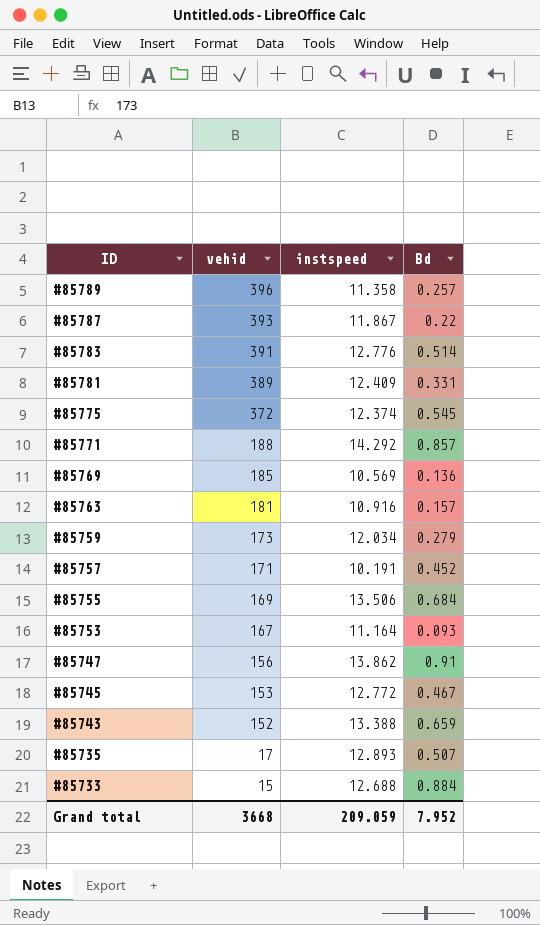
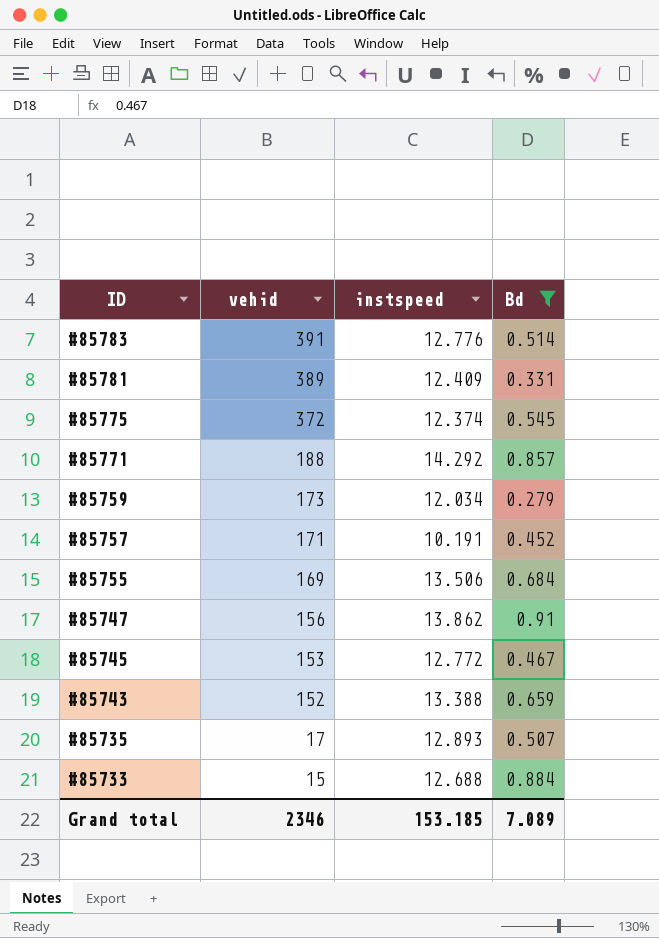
filter: none -> Bd >= 0.279
Grand total | vehid: 3668 -> 2346
Grand total | instspeed: 209.059 -> 153.185
Grand total | Bd: 7.952 -> 7.089

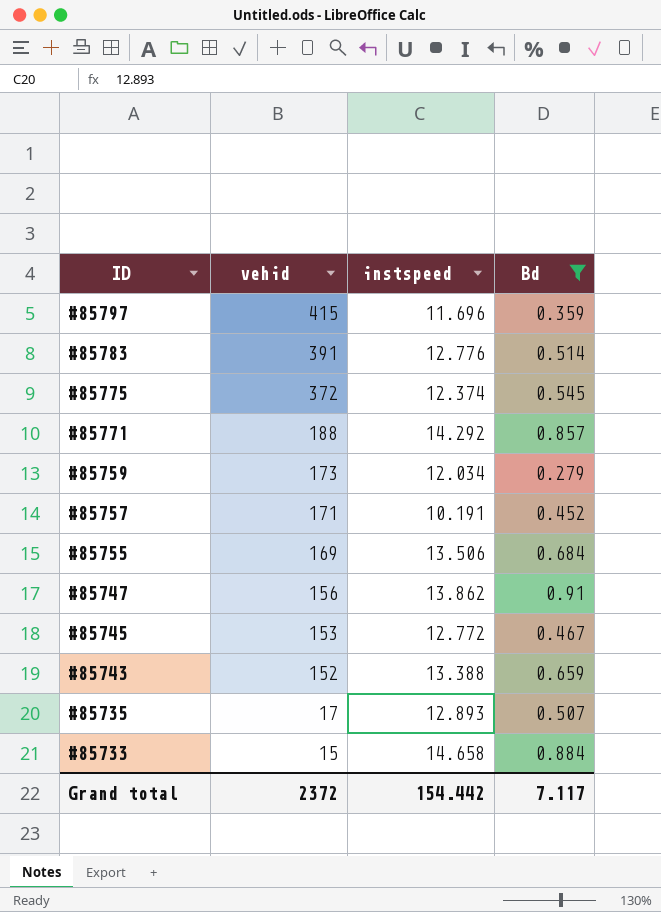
row #85781: 389 | 12.409 | 0.331 -> none
row #85797: none -> 415 | 11.696 | 0.359
#85733 | instspeed: 12.688 -> 14.658
Grand total | vehid: 2346 -> 2372
Grand total | instspeed: 153.185 -> 154.442
Grand total | Bd: 7.089 -> 7.117

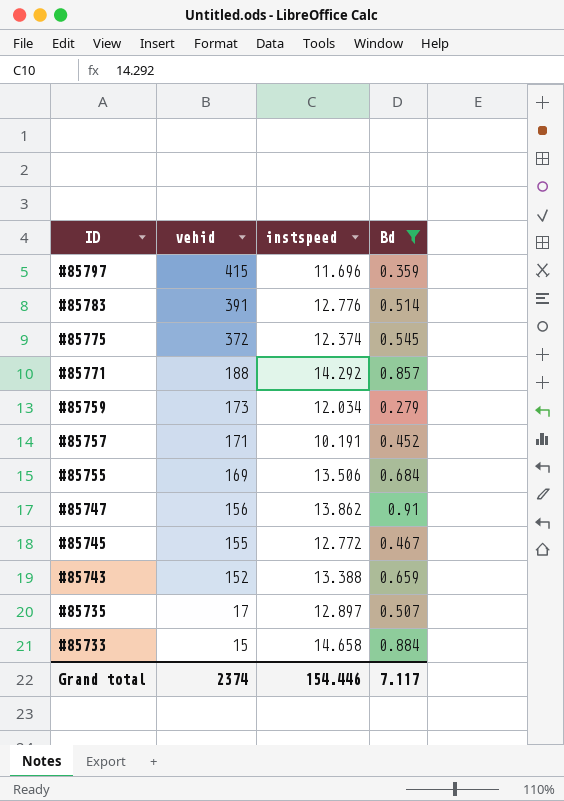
#85745 | vehid: 153 -> 155
#85735 | instspeed: 12.893 -> 12.897
Grand total | vehid: 2372 -> 2374
Grand total | instspeed: 154.442 -> 154.446

